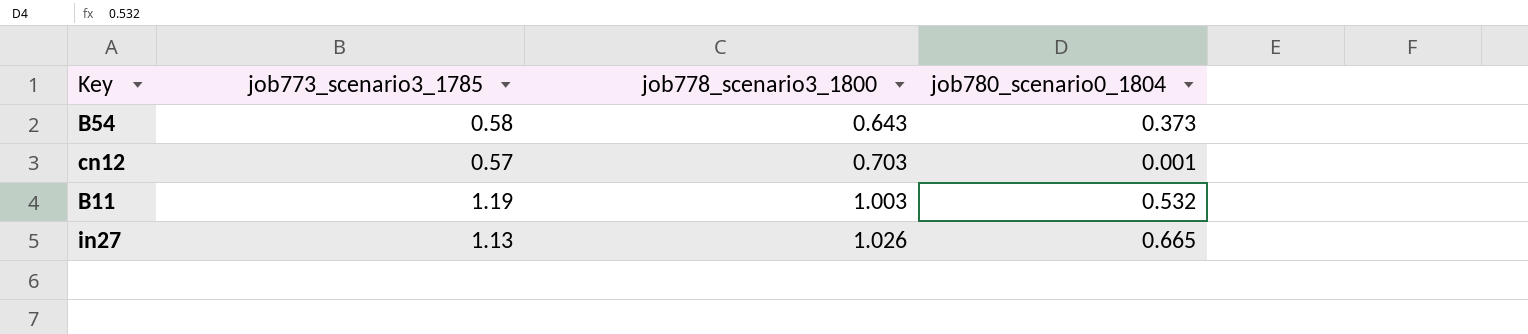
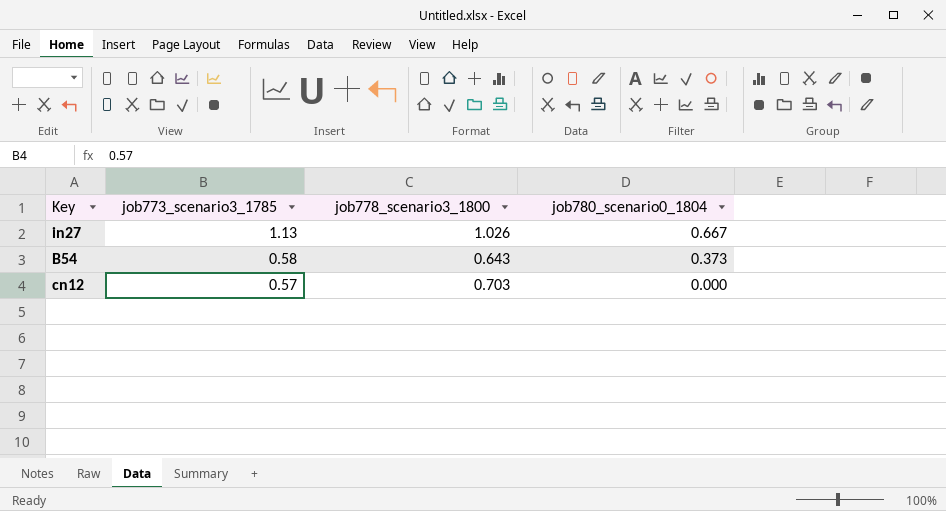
row order: job778_scenario3_1800 ascending -> job773_scenario3_1785 descending
row B11: 1.19 | 1.003 | 0.532 -> none
in27 | job780_scenario0_1804: 0.665 -> 0.667
cn12 | job780_scenario0_1804: 0.001 -> 0.000

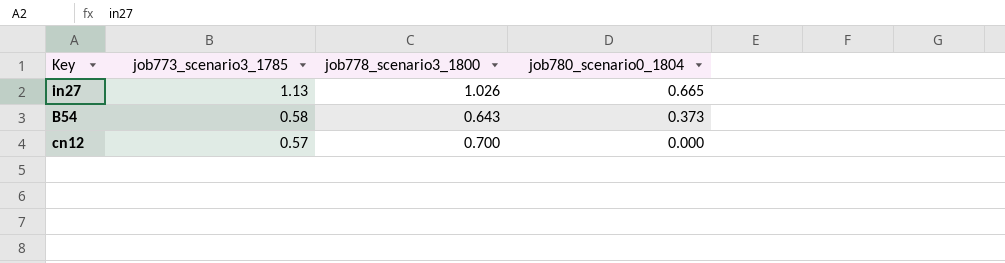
in27 | job780_scenario0_1804: 0.667 -> 0.665
cn12 | job778_scenario3_1800: 0.703 -> 0.700

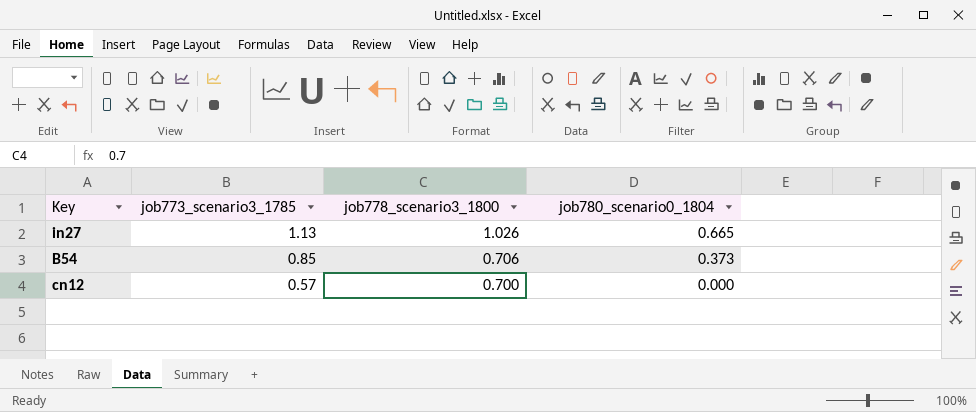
B54 | job773_scenario3_1785: 0.58 -> 0.85
B54 | job778_scenario3_1800: 0.643 -> 0.706

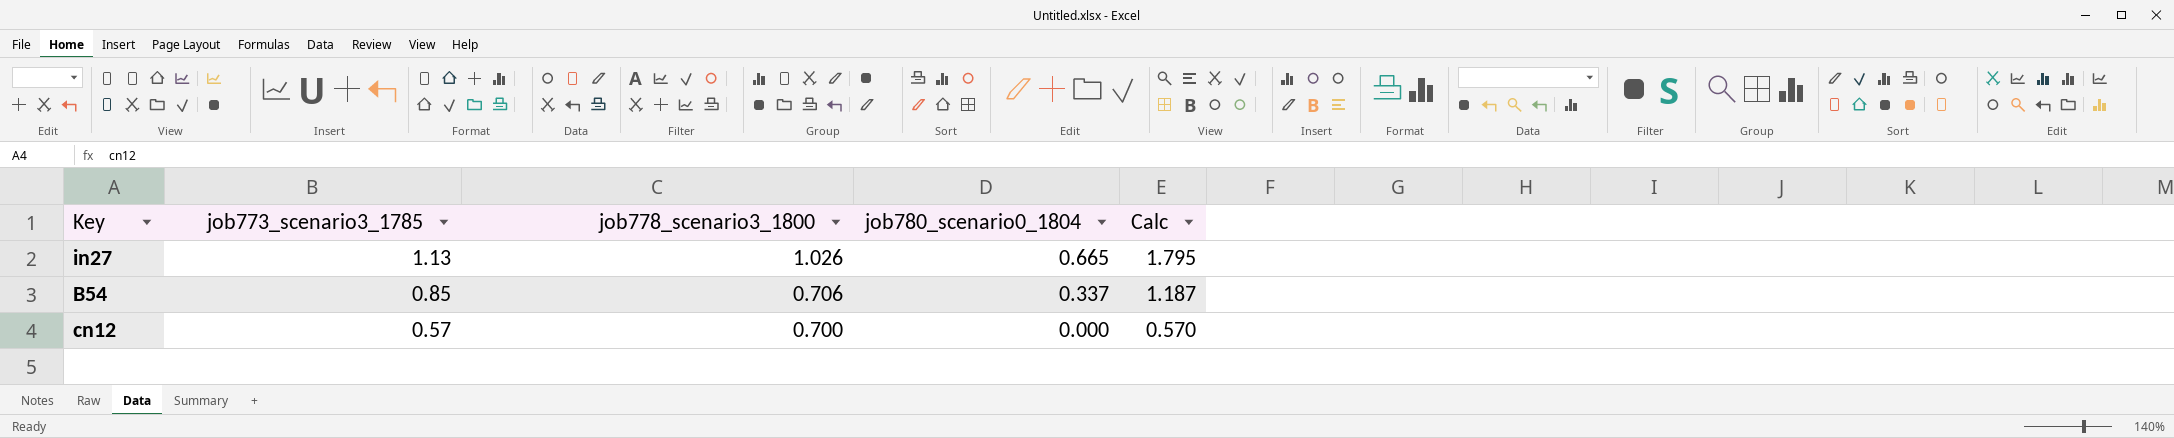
column Calc | formula: none -> [job773_scenario3_1785] + [job780_scenario0_1804]
B54 | job780_scenario0_1804: 0.373 -> 0.337

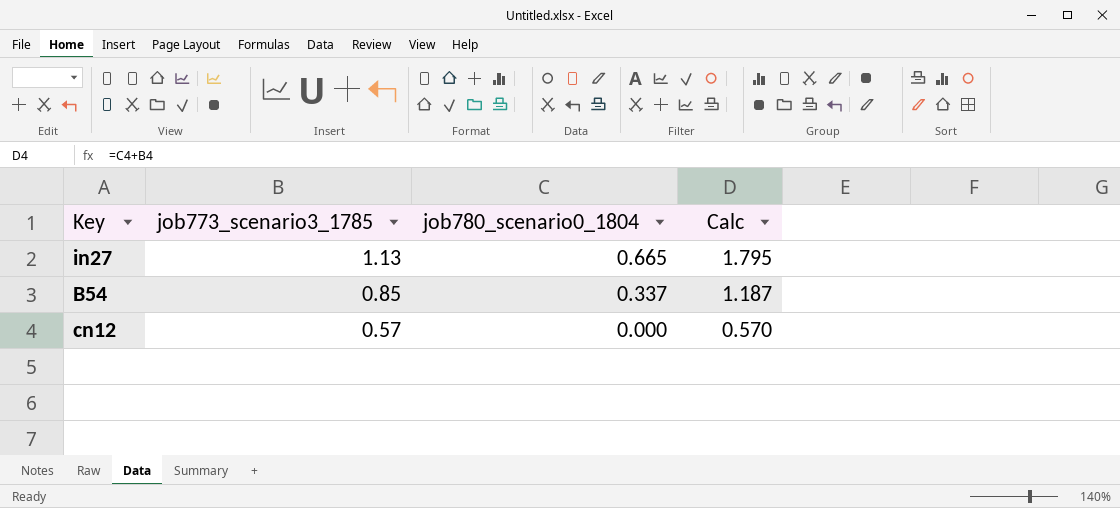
column job778_scenario3_1800 | position: 3 -> none

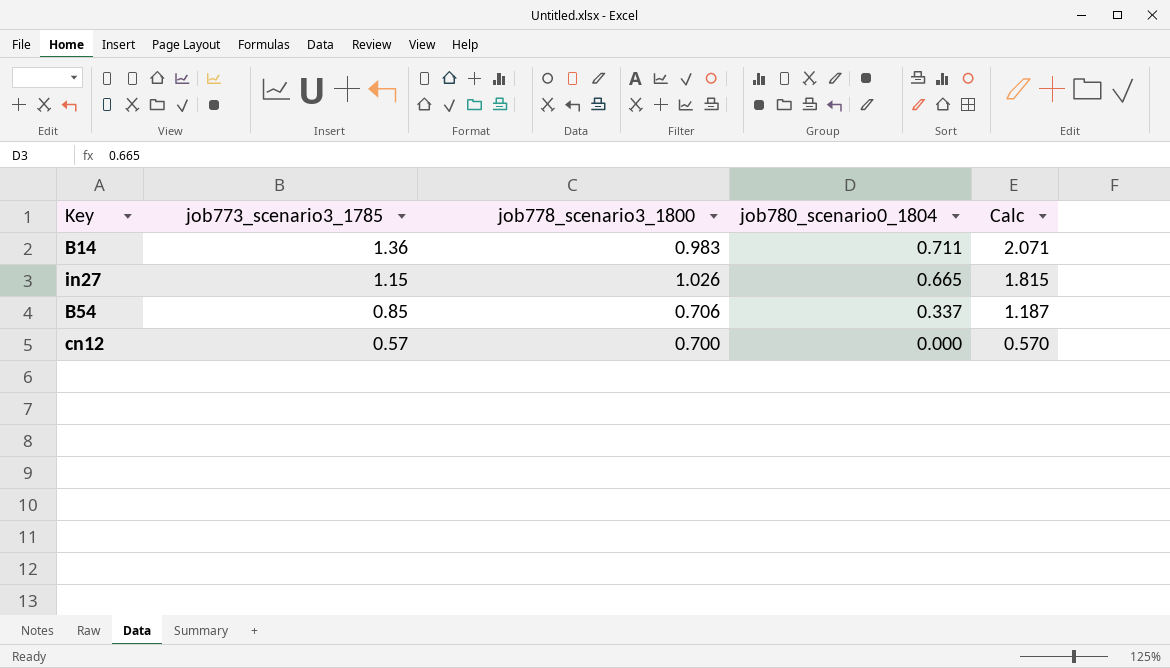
column job778_scenario3_1800 | position: none -> 3
row B14: none -> 1.36 | 0.983 | 0.711 | 2.071
in27 | job773_scenario3_1785: 1.13 -> 1.15
in27 | Calc: 1.795 -> 1.815

